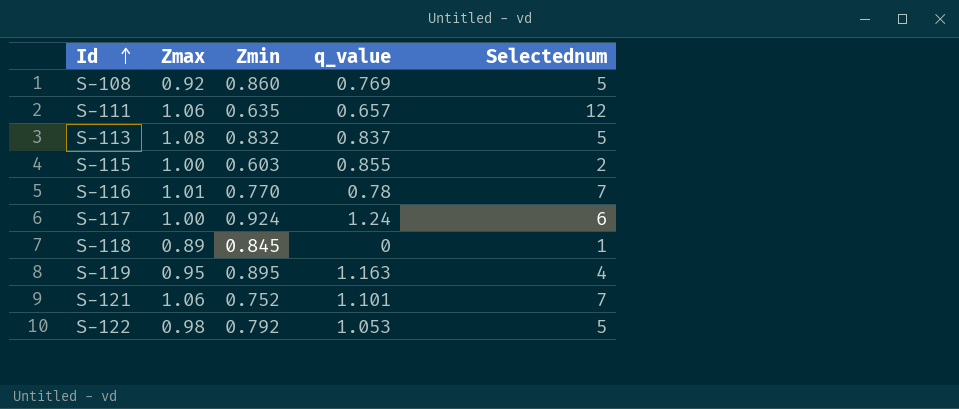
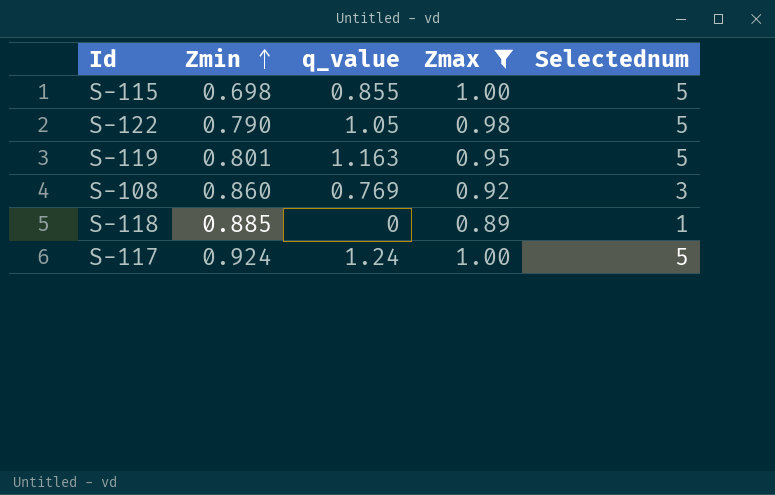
filter: none -> Zmax <= 1.00
row order: Id ascending -> Zmin ascending
column Zmax | position: 2 -> 4
S-115 | Zmin: 0.603 -> 0.698
S-115 | Selectednum: 2 -> 5
S-122 | Zmin: 0.792 -> 0.790
S-122 | q_value: 1.053 -> 1.05
S-119 | Zmin: 0.895 -> 0.801
S-119 | Selectednum: 4 -> 5
S-108 | Selectednum: 5 -> 3
S-118 | Zmin: 0.845 -> 0.885
S-117 | Selectednum: 6 -> 5

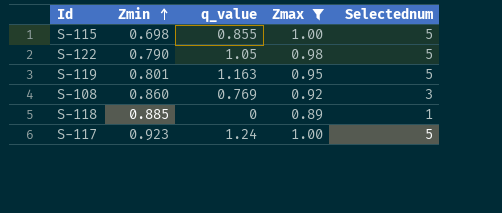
S-117 | Zmin: 0.924 -> 0.923

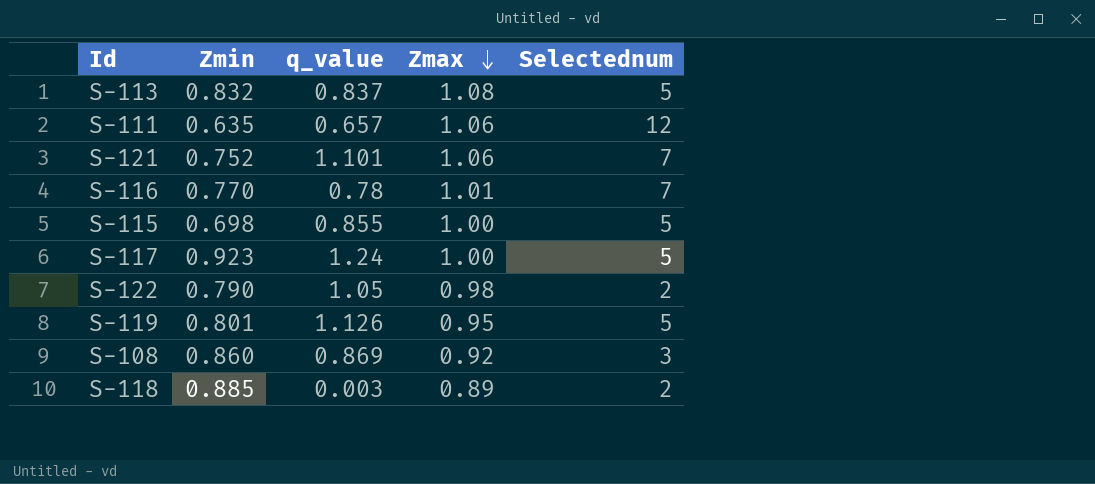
filter: Zmax <= 1.00 -> none
row order: Zmin ascending -> Zmax descending
S-122 | Selectednum: 5 -> 2
S-119 | q_value: 1.163 -> 1.126
S-108 | q_value: 0.769 -> 0.869
S-118 | q_value: 0 -> 0.003
S-118 | Selectednum: 1 -> 2

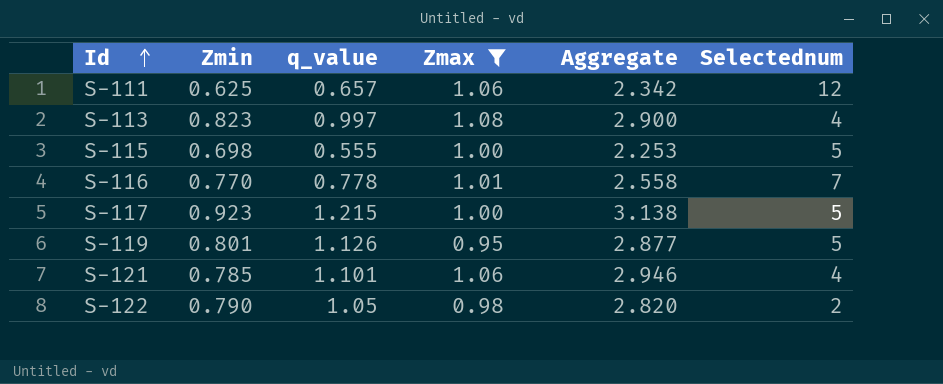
filter: none -> Zmax >= 0.95
row order: Zmax descending -> Id ascending
column Aggregate | formula: none -> [Zmin] + [q_value] + [Zmax]
S-111 | Zmin: 0.635 -> 0.625
S-113 | Zmin: 0.832 -> 0.823
S-113 | q_value: 0.837 -> 0.997
S-113 | Selectednum: 5 -> 4
S-115 | q_value: 0.855 -> 0.555
S-116 | q_value: 0.78 -> 0.778
S-117 | q_value: 1.24 -> 1.215
S-121 | Zmin: 0.752 -> 0.785
S-121 | Selectednum: 7 -> 4

